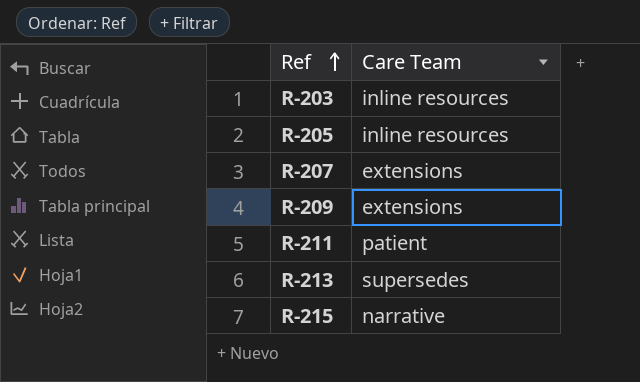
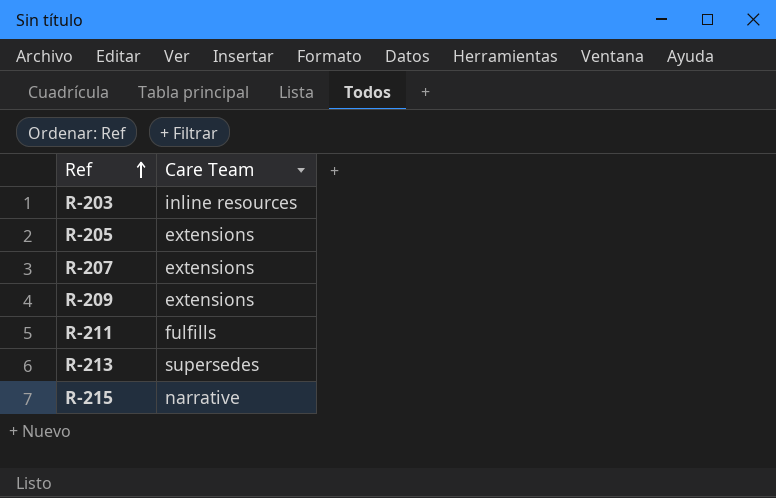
R-205 | Care Team: inline resources -> extensions
R-211 | Care Team: patient -> fulfills

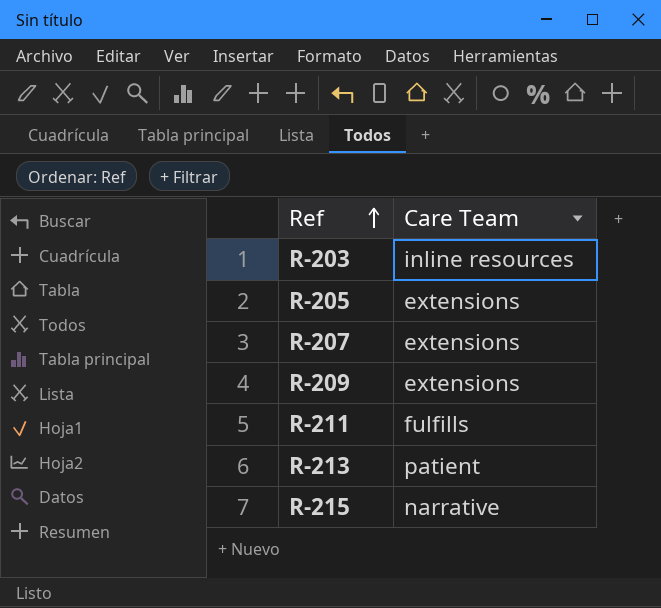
R-213 | Care Team: supersedes -> patient

